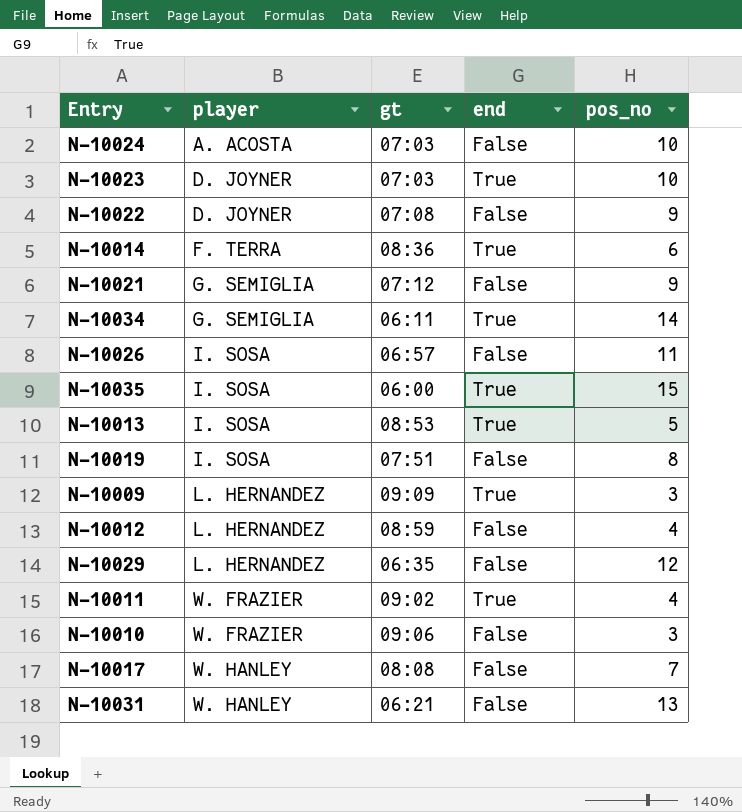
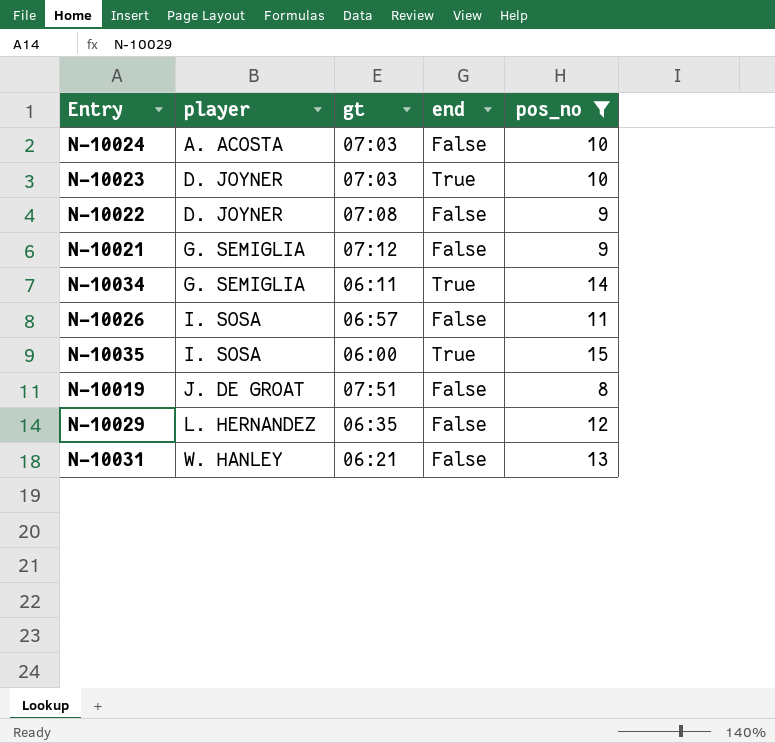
filter: none -> pos_no >= 8
N-10019 | player: I. SOSA -> J. DE GROAT

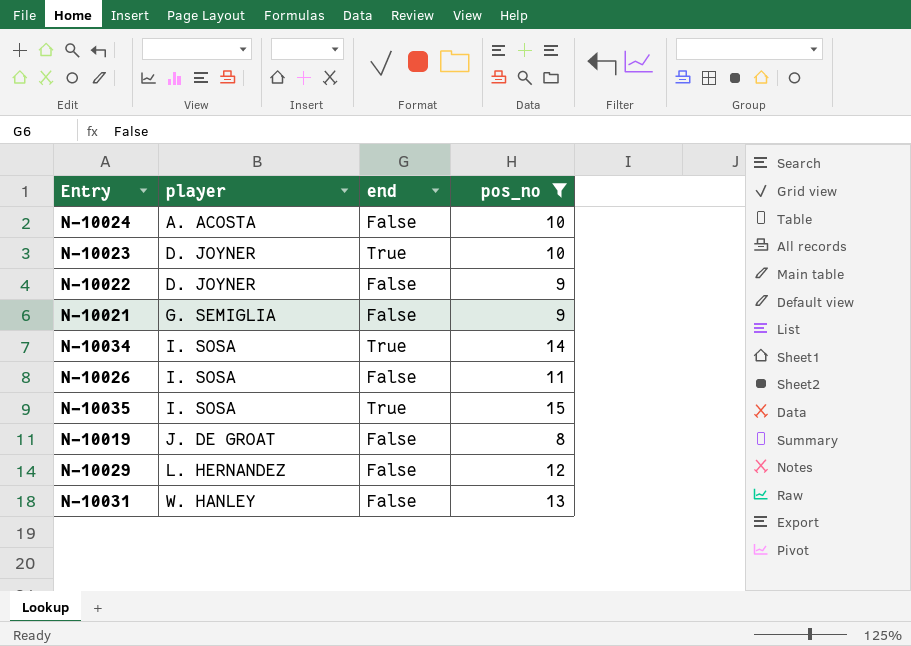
column gt | position: 3 -> none
N-10034 | player: G. SEMIGLIA -> I. SOSA

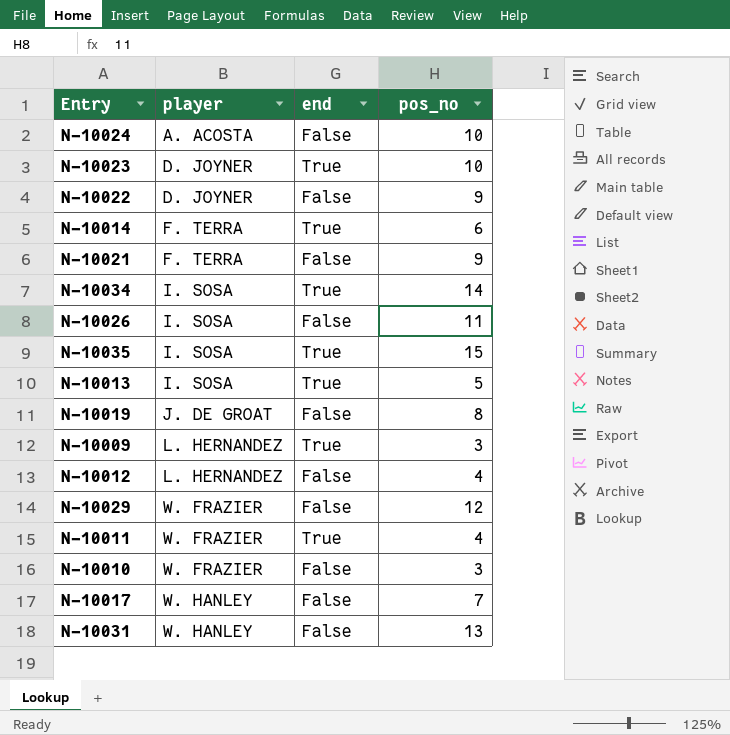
filter: pos_no >= 8 -> none
N-10021 | player: G. SEMIGLIA -> F. TERRA
N-10029 | player: L. HERNANDEZ -> W. FRAZIER

